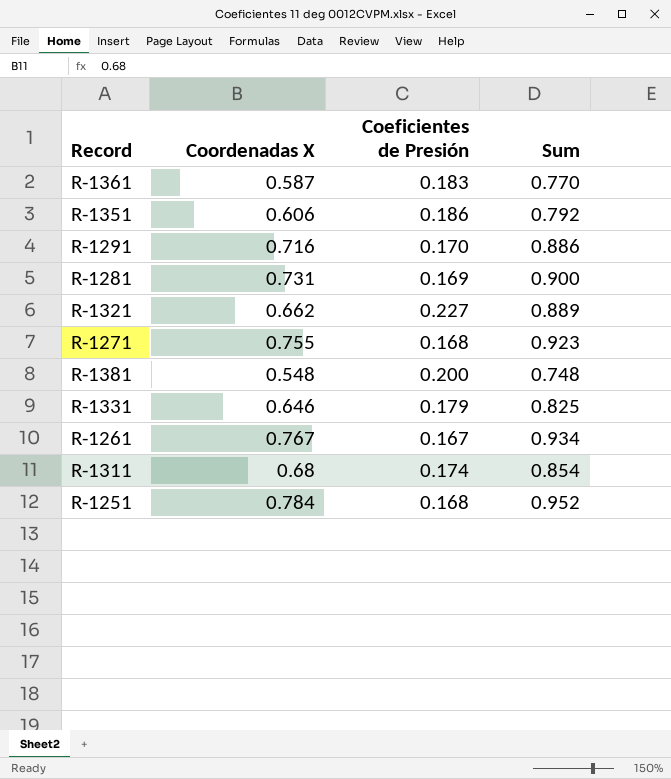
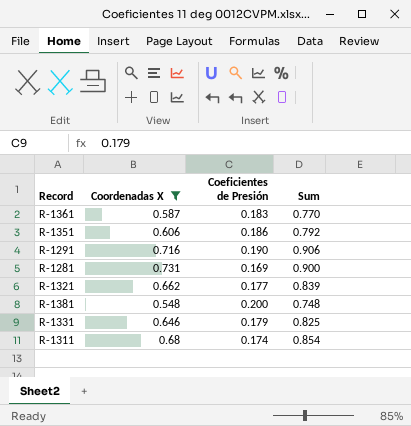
filter: none -> Coordenadas X <= 0.731
R-1291 | Coeficientes de Presión: 0.170 -> 0.190
R-1291 | Sum: 0.886 -> 0.906
R-1321 | Coeficientes de Presión: 0.227 -> 0.177
R-1321 | Sum: 0.889 -> 0.839

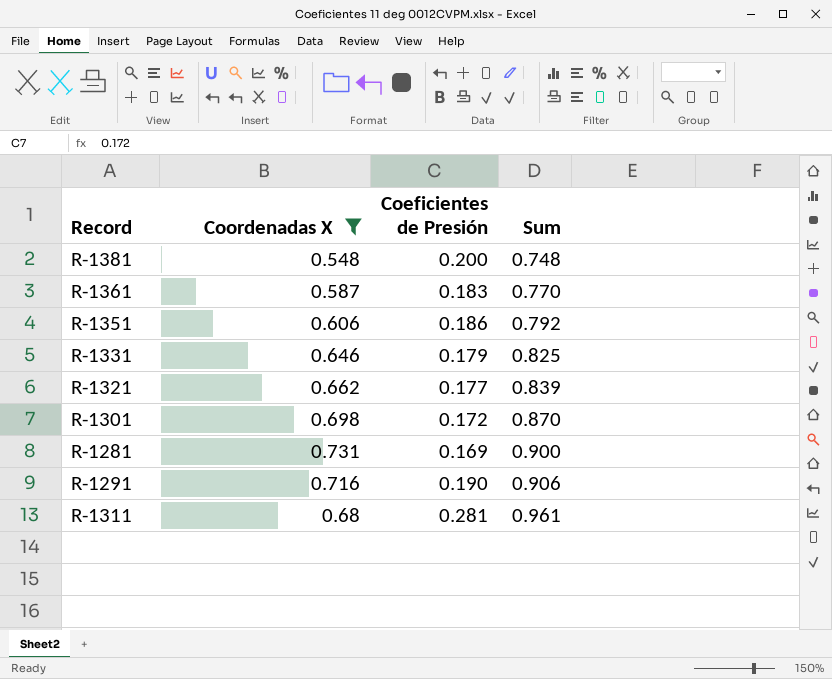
row order: none -> Sum ascending
row R-1301: none -> 0.698 | 0.172 | 0.870
R-1311 | Coeficientes de Presión: 0.174 -> 0.281
R-1311 | Sum: 0.854 -> 0.961

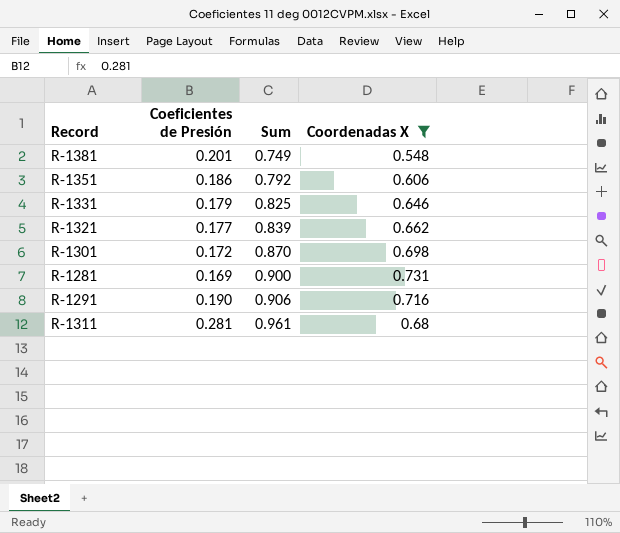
column Coordenadas X | position: 2 -> 4
row R-1361: 0.587 | 0.183 | 0.770 -> none
R-1381 | Coeficientes de Presión: 0.200 -> 0.201
R-1381 | Sum: 0.748 -> 0.749

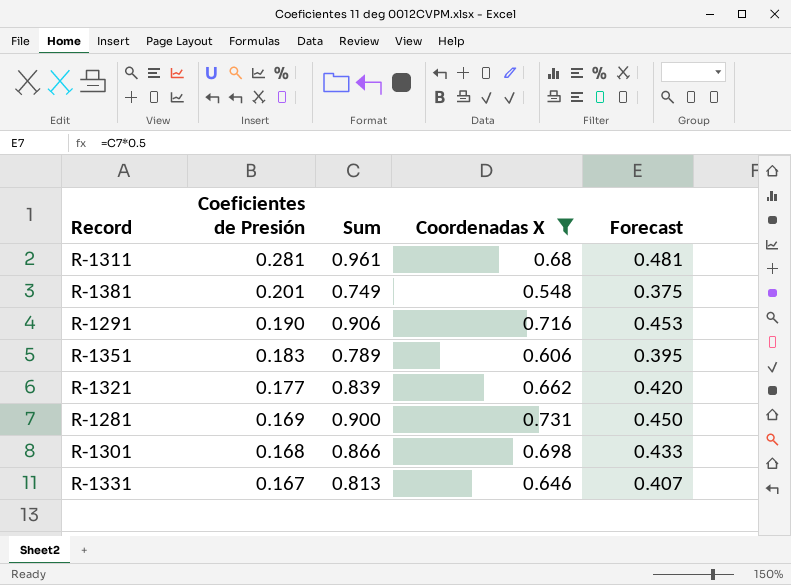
row order: Sum ascending -> Coeficientes de Presión descending
column Forecast | formula: none -> [Sum] * 0.5
R-1351 | Coeficientes de Presión: 0.186 -> 0.183
R-1351 | Sum: 0.792 -> 0.789
R-1301 | Coeficientes de Presión: 0.172 -> 0.168
R-1301 | Sum: 0.870 -> 0.866
R-1331 | Coeficientes de Presión: 0.179 -> 0.167
R-1331 | Sum: 0.825 -> 0.813

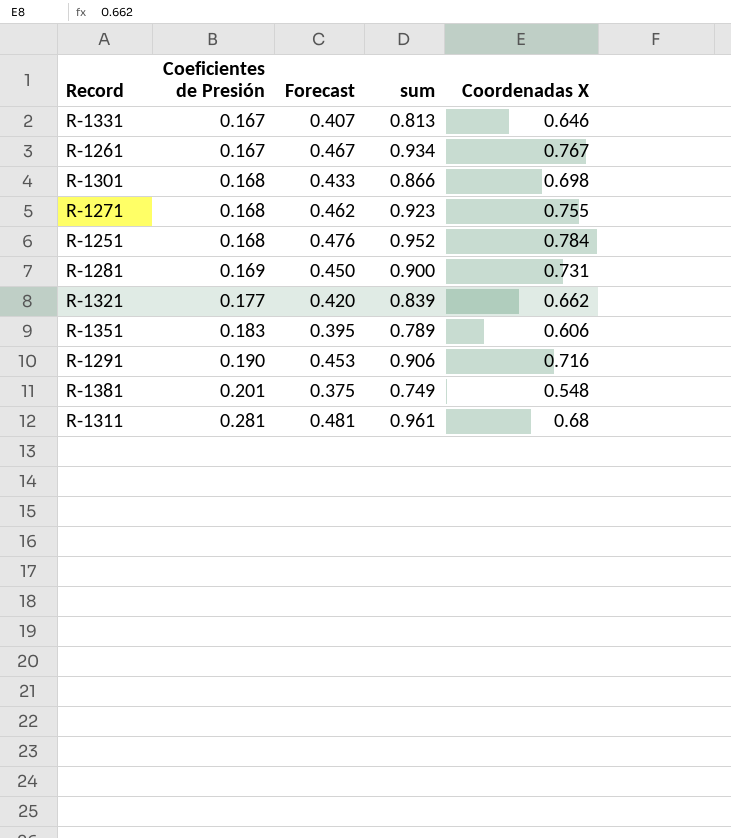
filter: Coordenadas X <= 0.731 -> none
row order: Coeficientes de Presión descending -> Coeficientes de Presión ascending
column Forecast | position: 5 -> 3
column name: Sum -> sum

